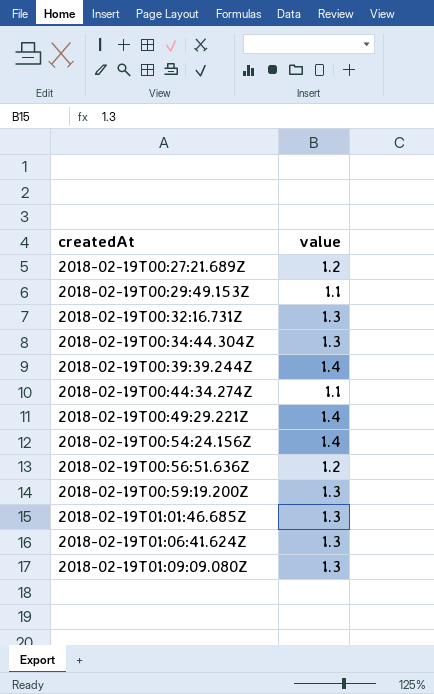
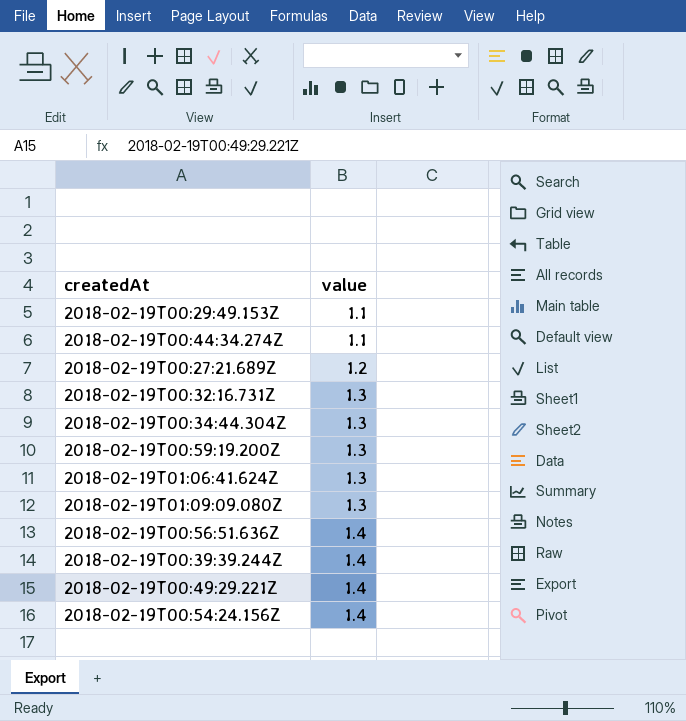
row order: createdAt ascending -> value ascending
row 2018-02-19T01:01:46.685Z: 1.3 -> none
2018-02-19T00:56:51.636Z | value: 1.2 -> 1.4

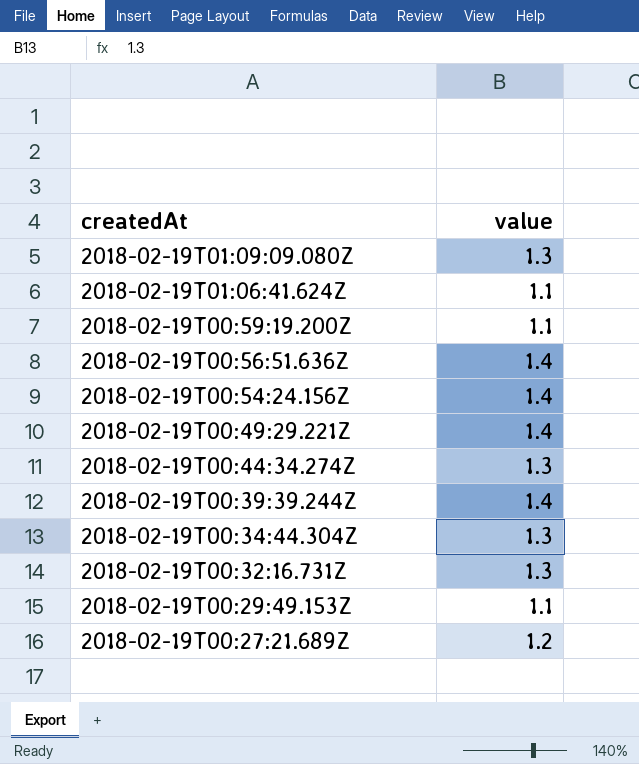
row order: value ascending -> createdAt descending
2018-02-19T01:06:41.624Z | value: 1.3 -> 1.1
2018-02-19T00:59:19.200Z | value: 1.3 -> 1.1
2018-02-19T00:44:34.274Z | value: 1.1 -> 1.3

